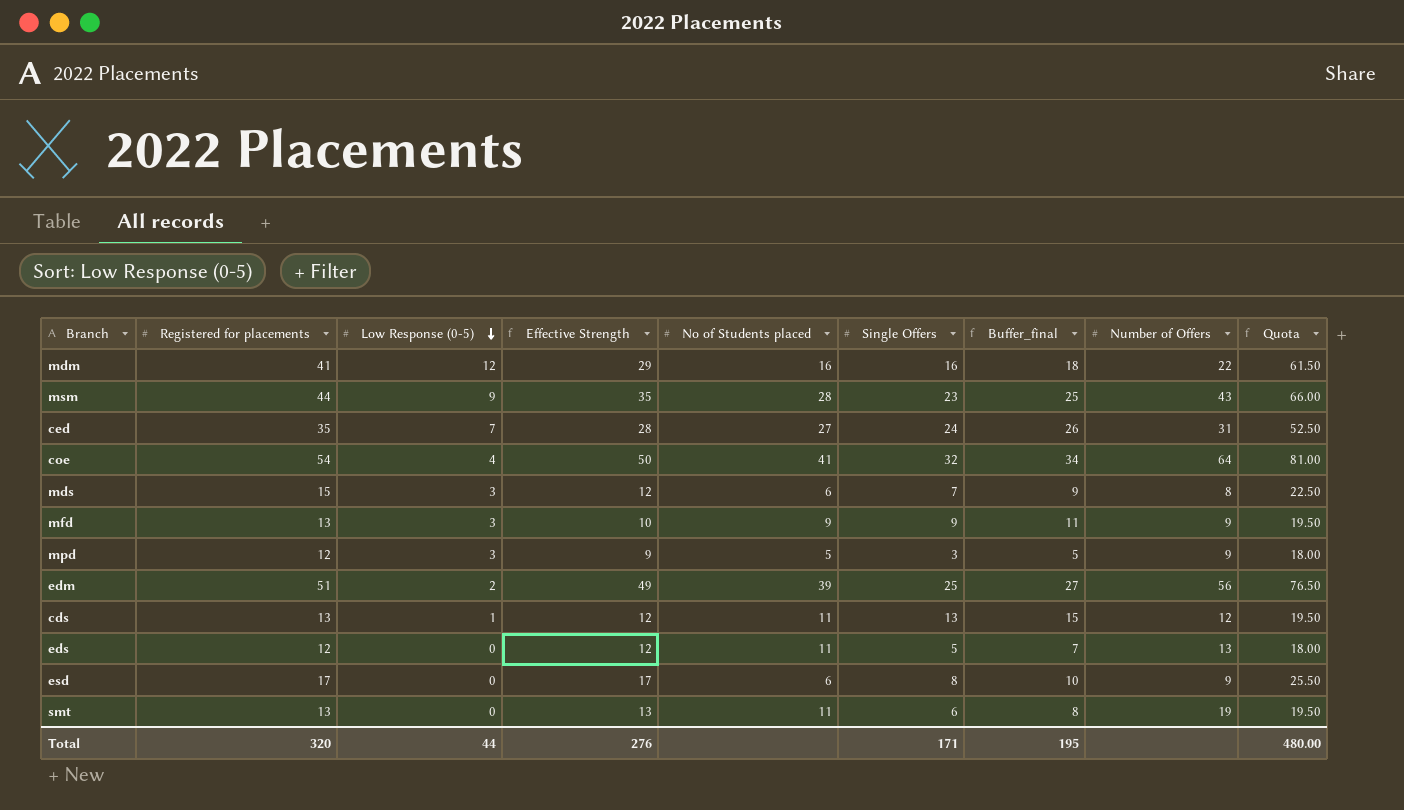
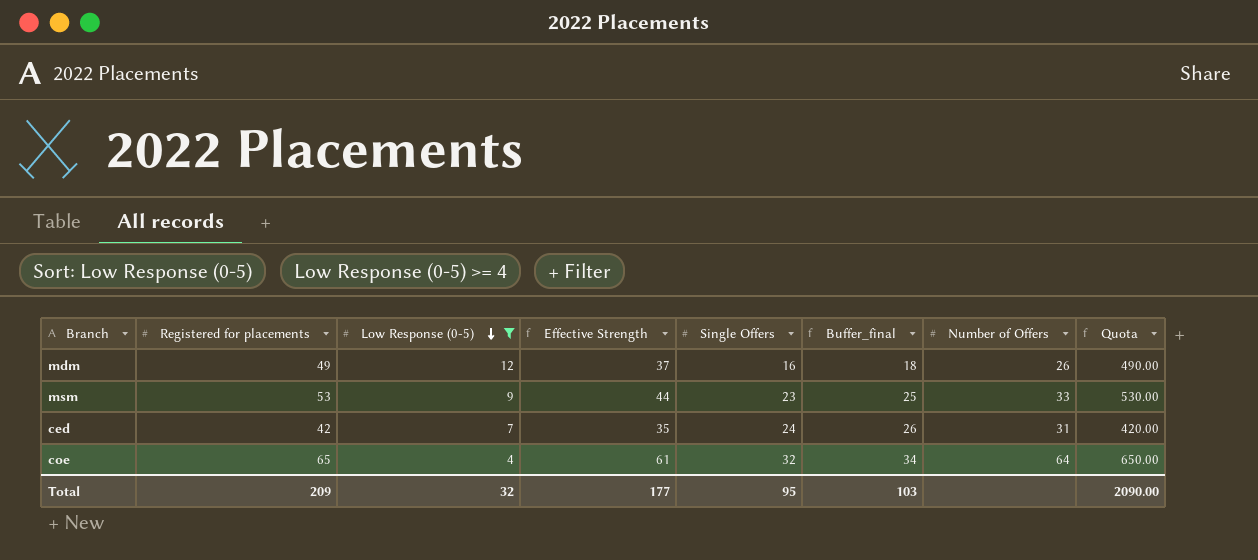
filter: none -> Low Response (0-5) >= 4
column No of Students placed | position: 5 -> none
column Quota | formula: [Registered for placements] * 1.5 -> [Registered for placements] * 10
mdm | Registered for placements: 41 -> 49
mdm | Effective Strength: 29 -> 37
mdm | Number of Offers: 22 -> 26
msm | Registered for placements: 44 -> 53
msm | Effective Strength: 35 -> 44
msm | Number of Offers: 43 -> 33
ced | Registered for placements: 35 -> 42
ced | Effective Strength: 28 -> 35
coe | Registered for placements: 54 -> 65
coe | Effective Strength: 50 -> 61
Total | Registered for placements: 320 -> 209
Total | Low Response (0-5): 44 -> 32
Total | Effective Strength: 276 -> 177
Total | Single Offers: 171 -> 95
Total | Buffer_final: 195 -> 103
Total | Quota: 480.00 -> 2090.00

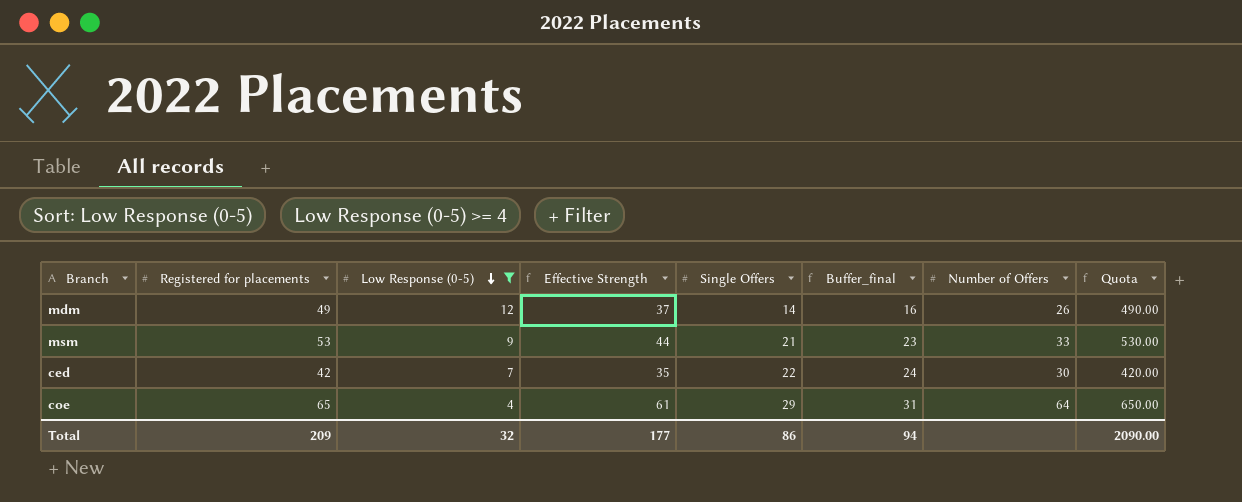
mdm | Single Offers: 16 -> 14
mdm | Buffer_final: 18 -> 16
msm | Single Offers: 23 -> 21
msm | Buffer_final: 25 -> 23
ced | Single Offers: 24 -> 22
ced | Buffer_final: 26 -> 24
ced | Number of Offers: 31 -> 30
coe | Single Offers: 32 -> 29
coe | Buffer_final: 34 -> 31
Total | Single Offers: 95 -> 86
Total | Buffer_final: 103 -> 94

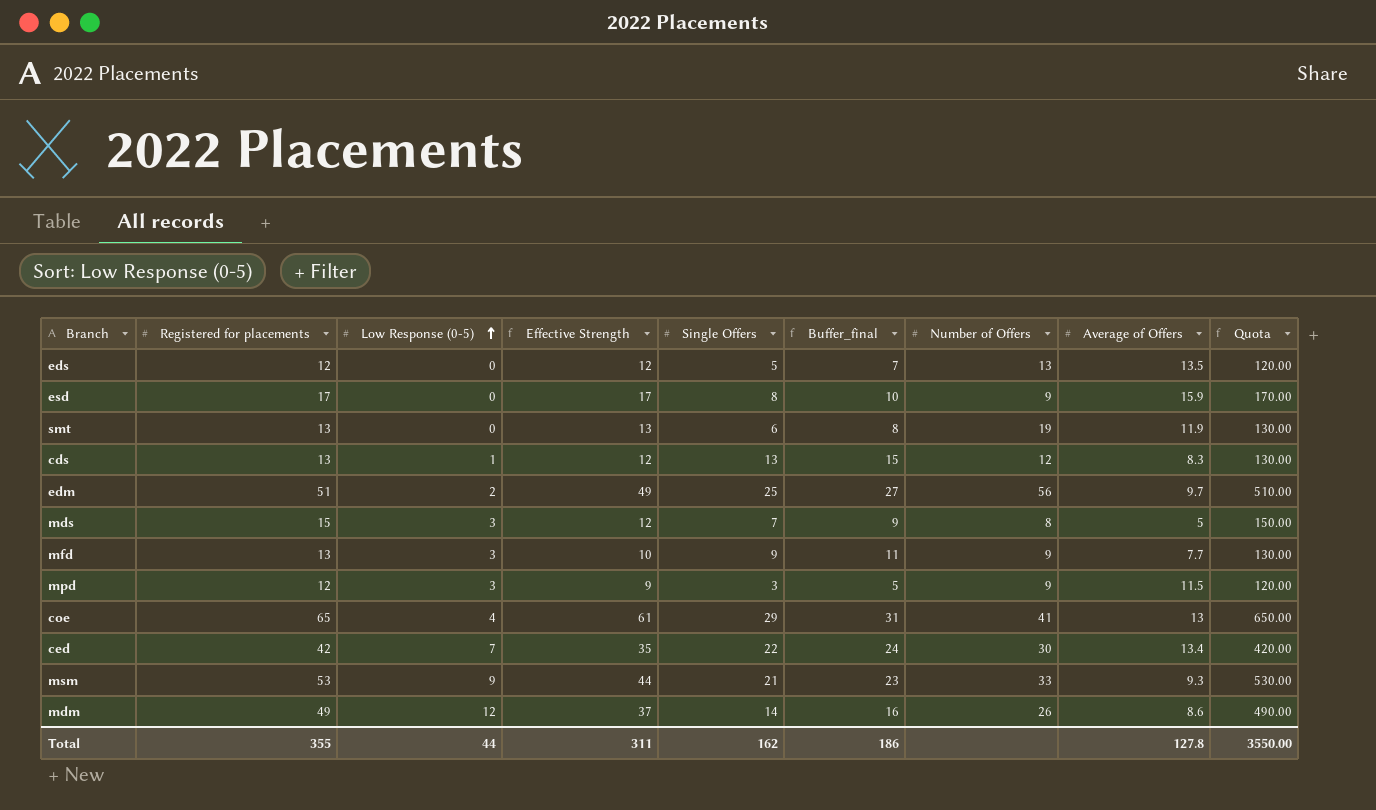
filter: Low Response (0-5) >= 4 -> none
row order: Low Response (0-5) descending -> Low Response (0-5) ascending
column Average of Offers | position: none -> 8
coe | Number of Offers: 64 -> 41
Total | Registered for placements: 209 -> 355
Total | Low Response (0-5): 32 -> 44
Total | Effective Strength: 177 -> 311
Total | Single Offers: 86 -> 162
Total | Buffer_final: 94 -> 186
Total | Quota: 2090.00 -> 3550.00

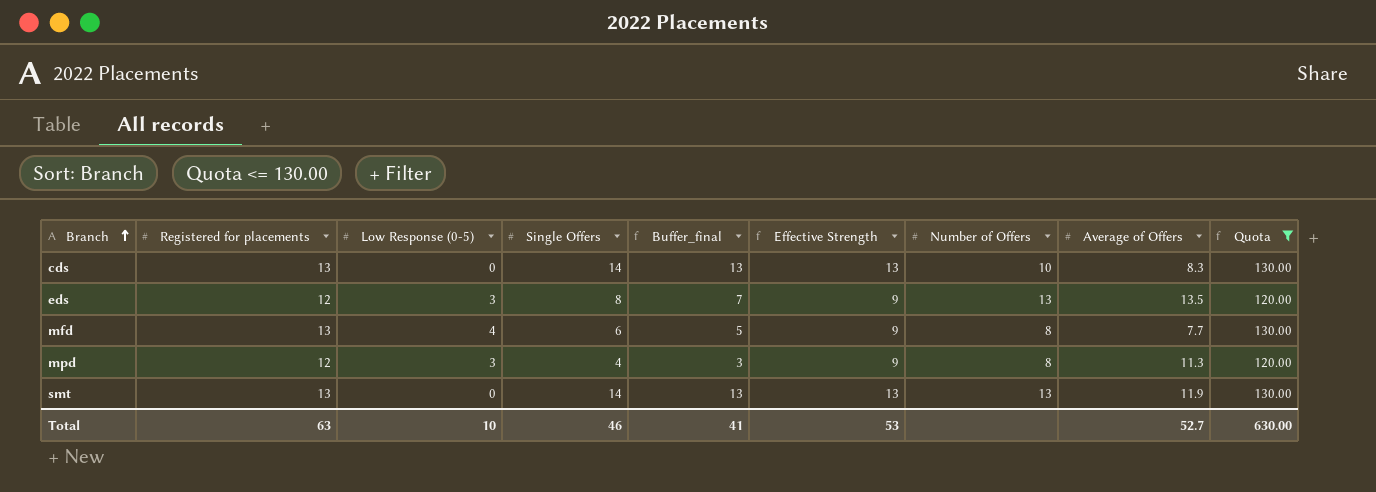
filter: none -> Quota <= 130.00
row order: Low Response (0-5) ascending -> Branch ascending
column Buffer_final | formula: [Single Offers] + 2 -> [Single Offers] - 1
column Effective Strength | position: 4 -> 6
cds | Low Response (0-5): 1 -> 0
cds | Single Offers: 13 -> 14
cds | Effective Strength: 12 -> 13
cds | Number of Offers: 12 -> 10
eds | Low Response (0-5): 0 -> 3
eds | Single Offers: 5 -> 8
eds | Effective Strength: 12 -> 9
mfd | Low Response (0-5): 3 -> 4
mfd | Single Offers: 9 -> 6
mfd | Effective Strength: 10 -> 9
mfd | Number of Offers: 9 -> 8
mpd | Single Offers: 3 -> 4
mpd | Number of Offers: 9 -> 8
mpd | Average of Offers: 11.5 -> 11.3
smt | Single Offers: 6 -> 14
smt | Number of Offers: 19 -> 13
Total | Registered for placements: 355 -> 63
Total | Low Response (0-5): 44 -> 10
Total | Single Offers: 162 -> 46
Total | Buffer_final: 186 -> 41
Total | Effective Strength: 311 -> 53
Total | Average of Offers: 127.8 -> 52.7
Total | Quota: 3550.00 -> 630.00

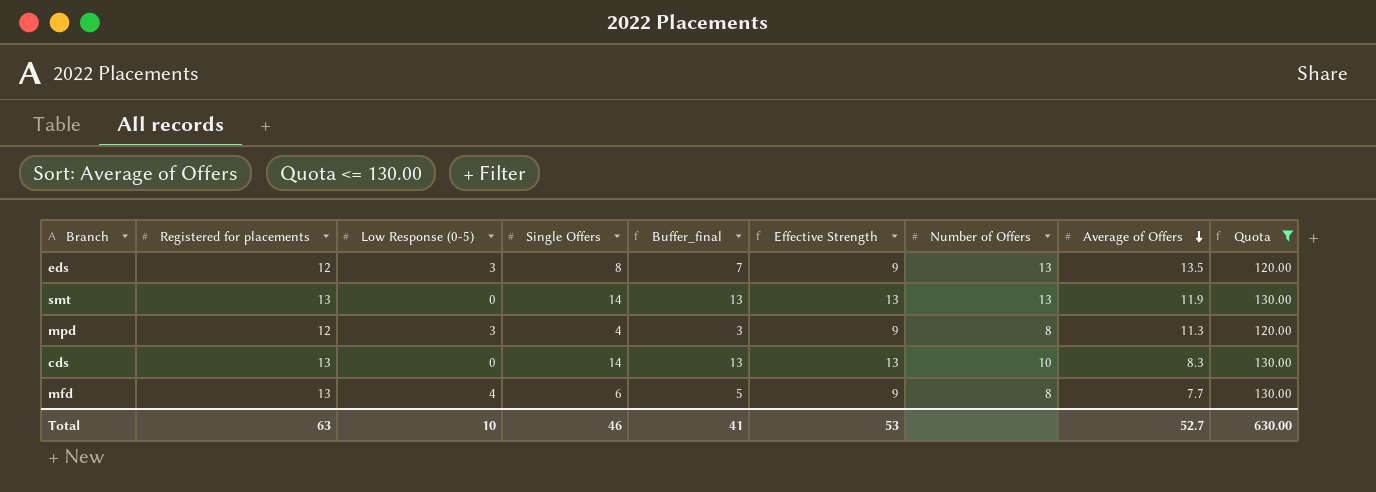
row order: Branch ascending -> Average of Offers descending

